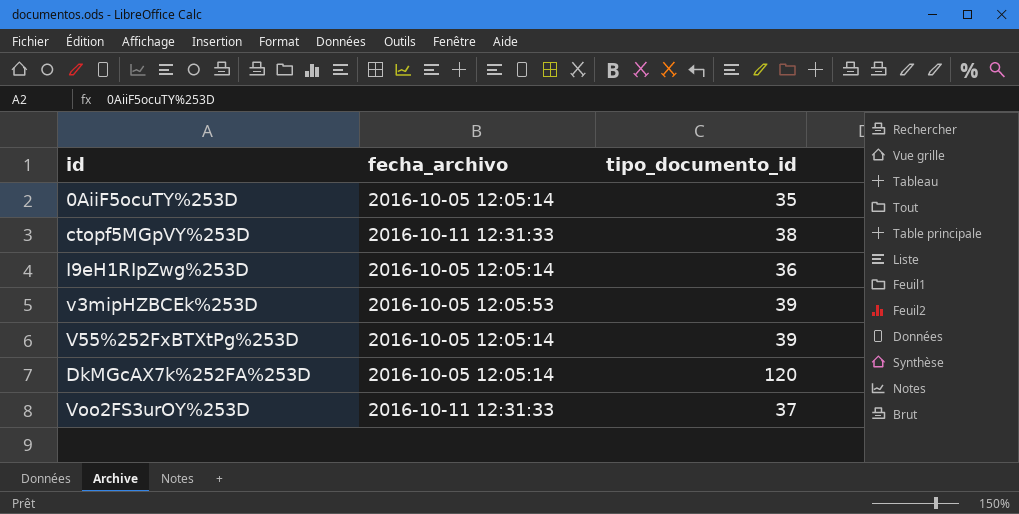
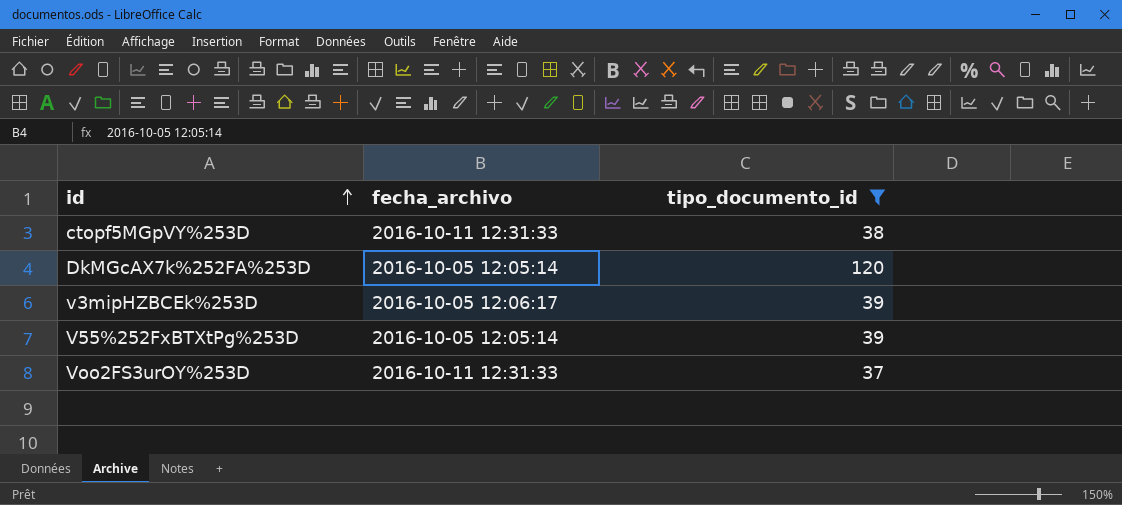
filter: none -> tipo_documento_id >= 37
row order: none -> id ascending
v3mipHZBCEk%253D | fecha_archivo: 2016-10-05 12:05:53 -> 2016-10-05 12:06:17

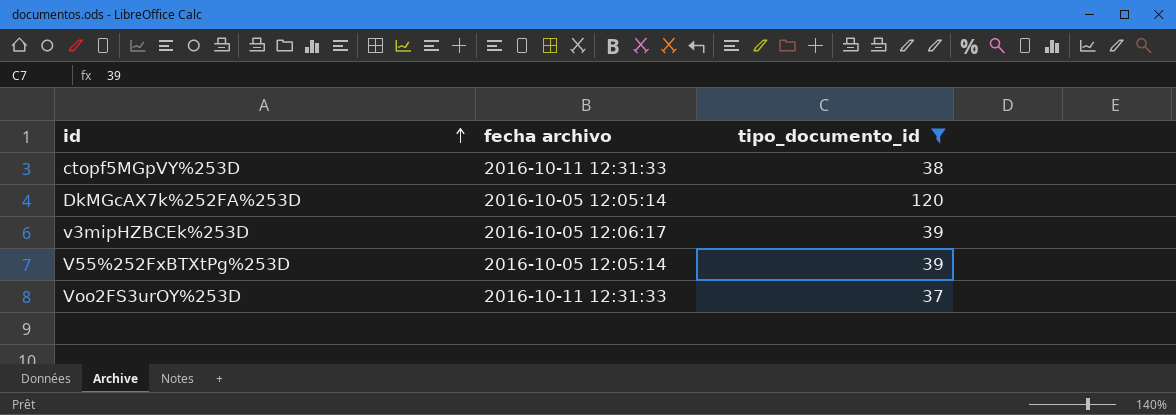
column name: fecha_archivo -> fecha archivo

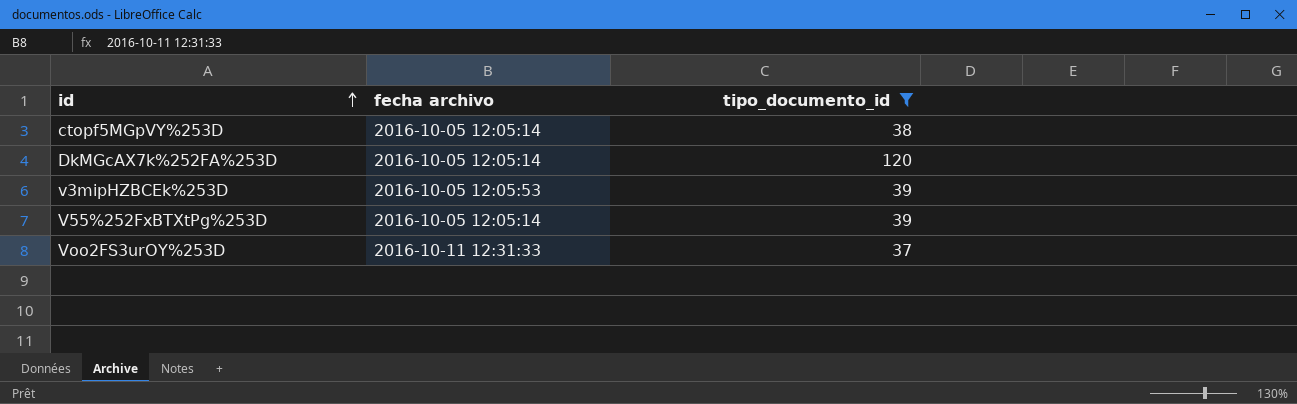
ctopf5MGpVY%253D | fecha archivo: 2016-10-11 12:31:33 -> 2016-10-05 12:05:14
v3mipHZBCEk%253D | fecha archivo: 2016-10-05 12:06:17 -> 2016-10-05 12:05:53

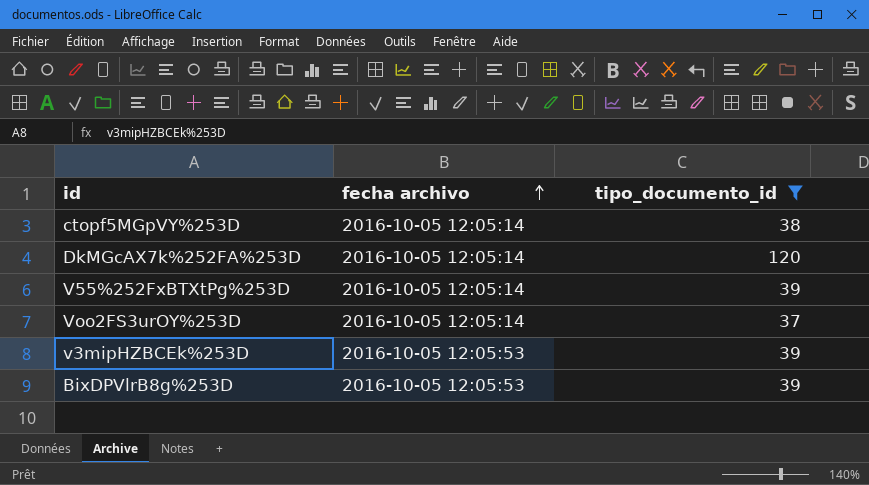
row order: id ascending -> fecha archivo ascending
Voo2FS3urOY%253D | fecha archivo: 2016-10-11 12:31:33 -> 2016-10-05 12:05:14
row BixDPVlrB8g%253D: none -> 2016-10-05 12:05:53 | 39

